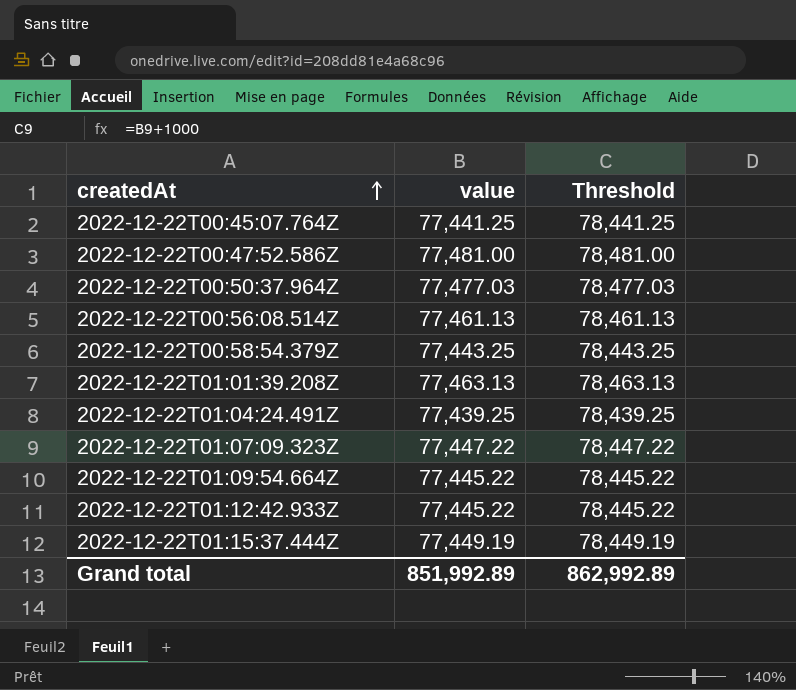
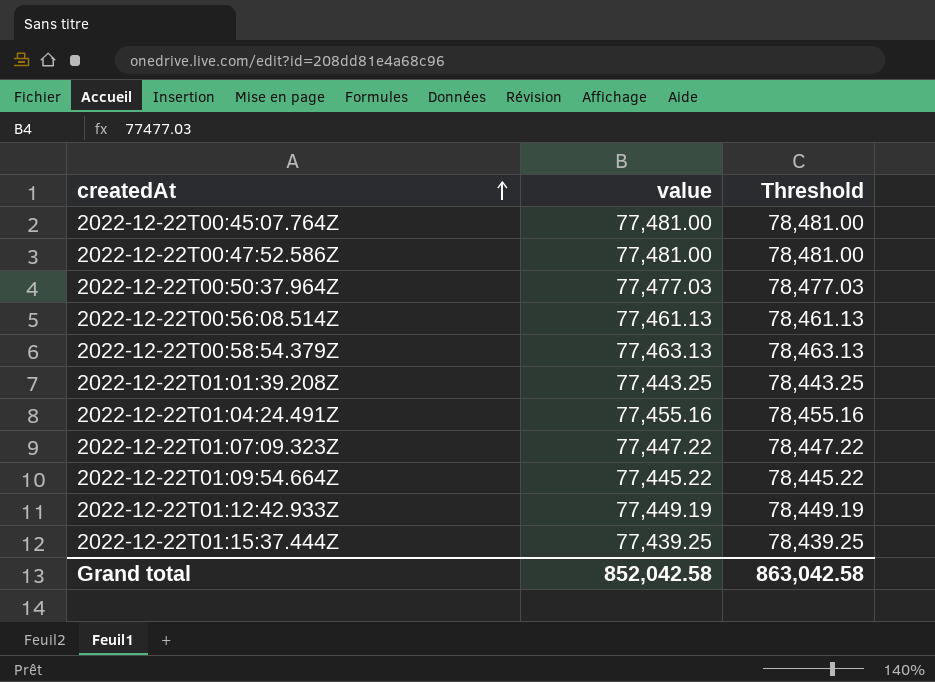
2022-12-22T00:45:07.764Z | value: 77,441.25 -> 77,481.00
2022-12-22T00:45:07.764Z | Threshold: 78,441.25 -> 78,481.00
2022-12-22T00:58:54.379Z | value: 77,443.25 -> 77,463.13
2022-12-22T00:58:54.379Z | Threshold: 78,443.25 -> 78,463.13
2022-12-22T01:01:39.208Z | value: 77,463.13 -> 77,443.25
2022-12-22T01:01:39.208Z | Threshold: 78,463.13 -> 78,443.25
2022-12-22T01:04:24.491Z | value: 77,439.25 -> 77,455.16
2022-12-22T01:04:24.491Z | Threshold: 78,439.25 -> 78,455.16
2022-12-22T01:12:42.933Z | value: 77,445.22 -> 77,449.19
2022-12-22T01:12:42.933Z | Threshold: 78,445.22 -> 78,449.19
2022-12-22T01:15:37.444Z | value: 77,449.19 -> 77,439.25
2022-12-22T01:15:37.444Z | Threshold: 78,449.19 -> 78,439.25
Grand total | value: 851,992.89 -> 852,042.58
Grand total | Threshold: 862,992.89 -> 863,042.58

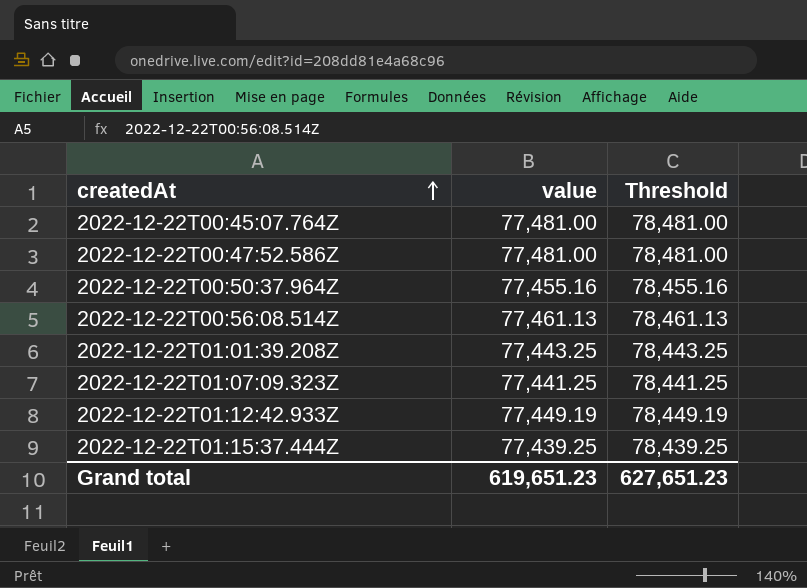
row 2022-12-22T00:58:54.379Z: 77,463.13 | 78,463.13 -> none
row 2022-12-22T01:04:24.491Z: 77,455.16 | 78,455.16 -> none
row 2022-12-22T01:09:54.664Z: 77,445.22 | 78,445.22 -> none
2022-12-22T00:50:37.964Z | value: 77,477.03 -> 77,455.16
2022-12-22T00:50:37.964Z | Threshold: 78,477.03 -> 78,455.16
2022-12-22T01:07:09.323Z | value: 77,447.22 -> 77,441.25
2022-12-22T01:07:09.323Z | Threshold: 78,447.22 -> 78,441.25
Grand total | value: 852,042.58 -> 619,651.23
Grand total | Threshold: 863,042.58 -> 627,651.23

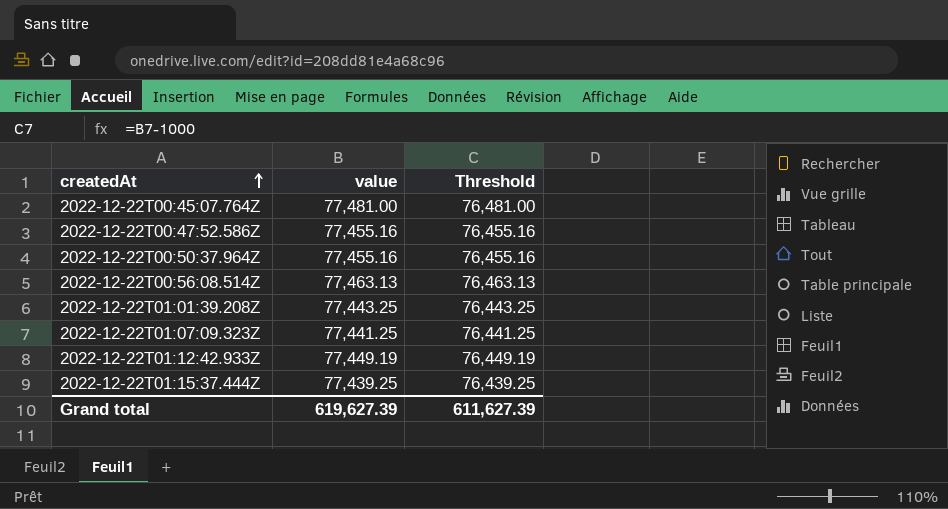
column Threshold | formula: [value] + 1000 -> [value] - 1000
2022-12-22T00:47:52.586Z | value: 77,481.00 -> 77,455.16
2022-12-22T00:56:08.514Z | value: 77,461.13 -> 77,463.13
Grand total | value: 619,651.23 -> 619,627.39
Grand total | Threshold: 627,651.23 -> 611,627.39

